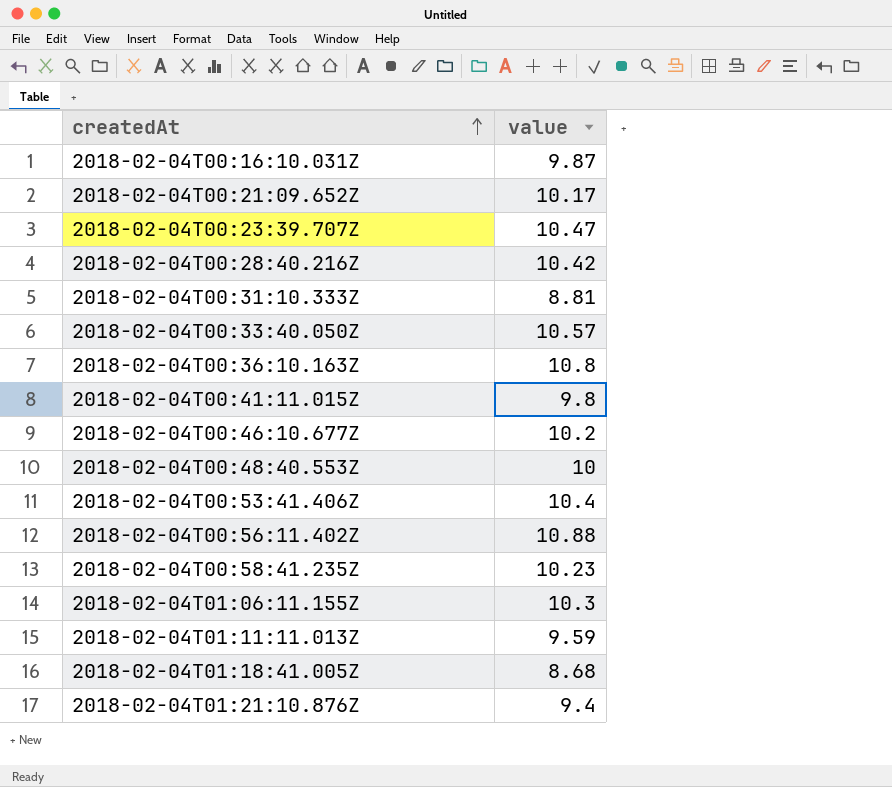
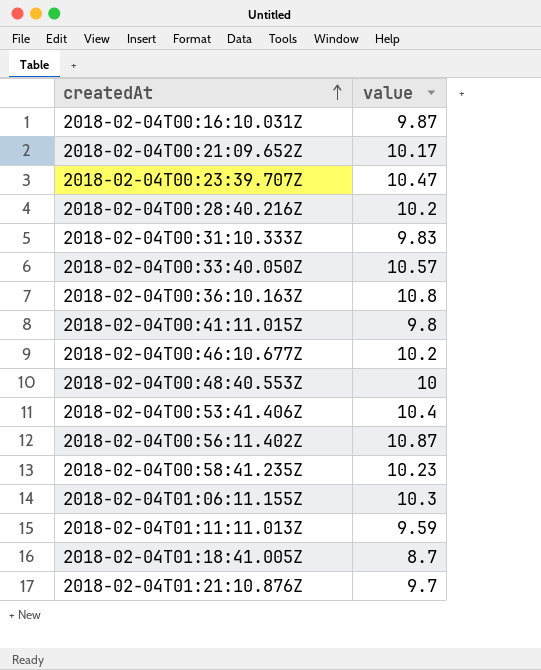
2018-02-04T00:28:40.216Z | value: 10.42 -> 10.2
2018-02-04T00:31:10.333Z | value: 8.81 -> 9.83
2018-02-04T00:56:11.402Z | value: 10.88 -> 10.87
2018-02-04T01:18:41.005Z | value: 8.68 -> 8.7
2018-02-04T01:21:10.876Z | value: 9.4 -> 9.7

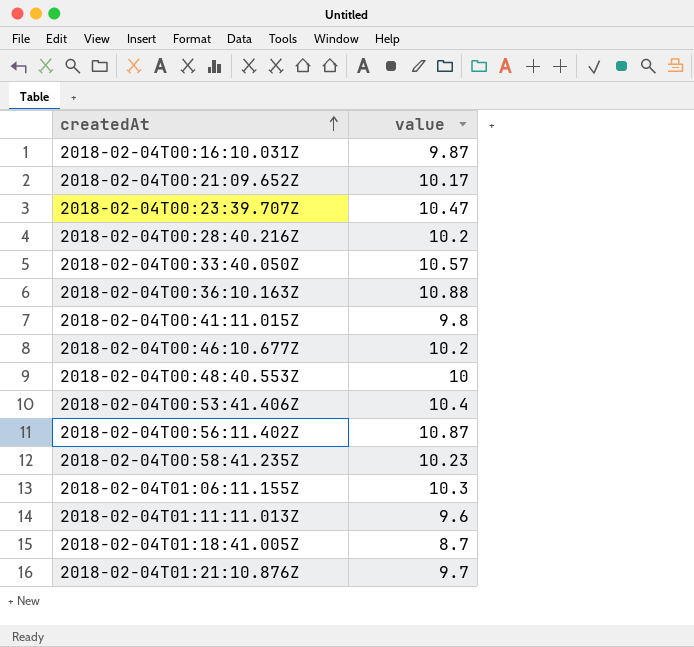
row 2018-02-04T00:31:10.333Z: 9.83 -> none
2018-02-04T00:36:10.163Z | value: 10.8 -> 10.88
2018-02-04T01:11:11.013Z | value: 9.59 -> 9.6

